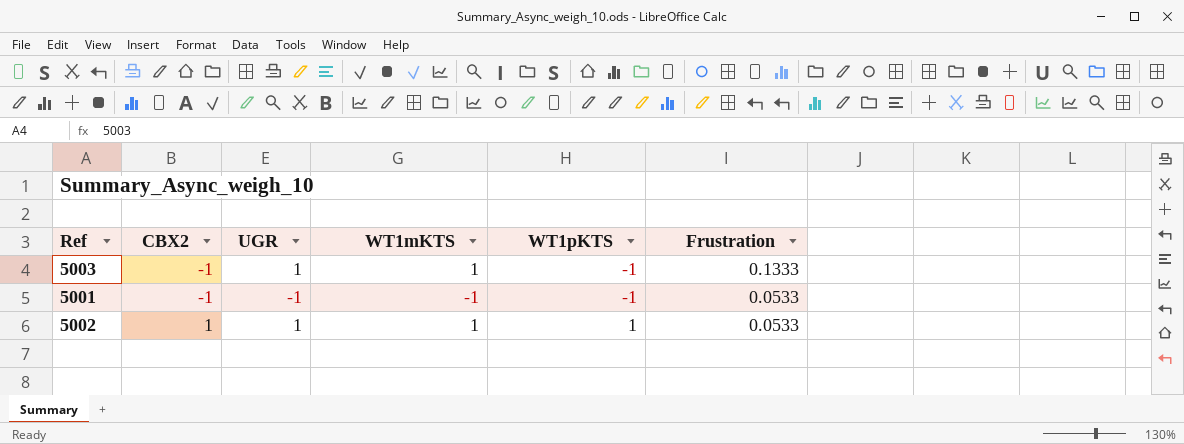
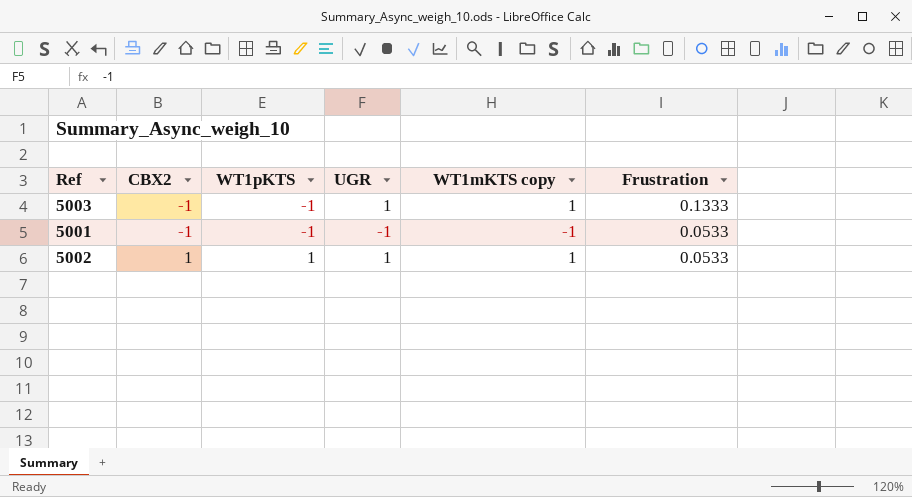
column WT1pKTS | position: 5 -> 3
column name: WT1mKTS -> WT1mKTS copy

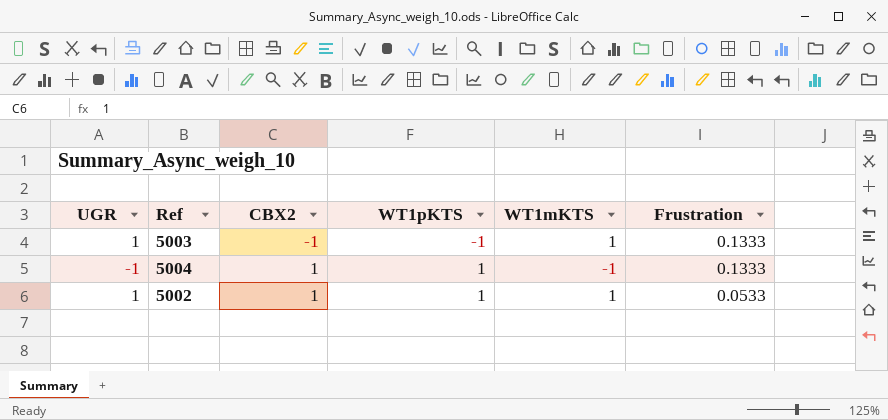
column UGR | position: 4 -> 1
column name: WT1mKTS copy -> WT1mKTS
row 5001: -1 | -1 | -1 | -1 | 0.0533 -> none
row 5004: none -> -1 | 1 | 1 | -1 | 0.1333

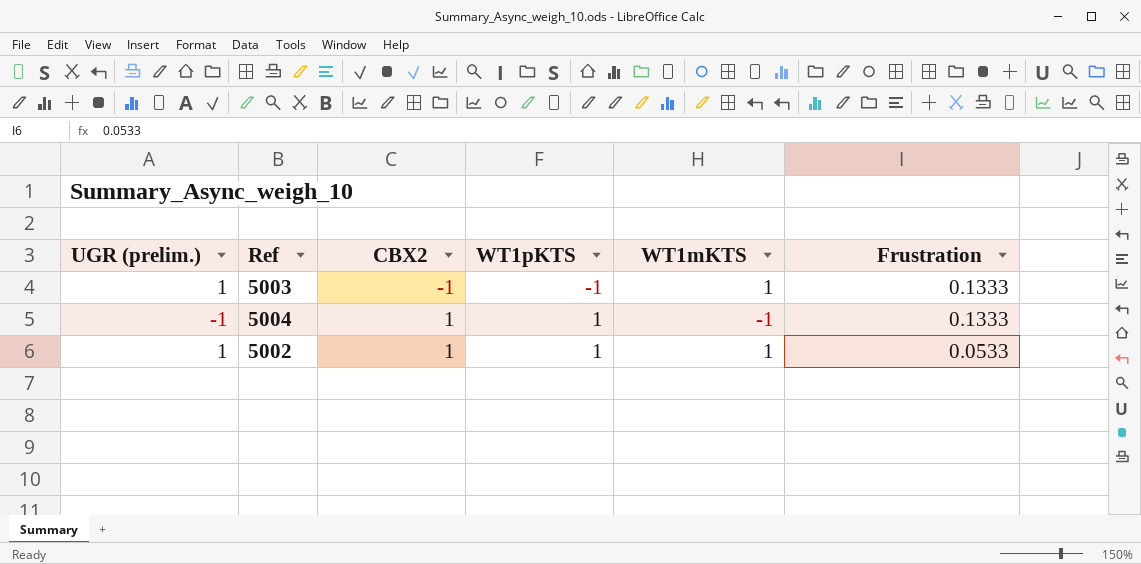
column name: UGR -> UGR (prelim.)

